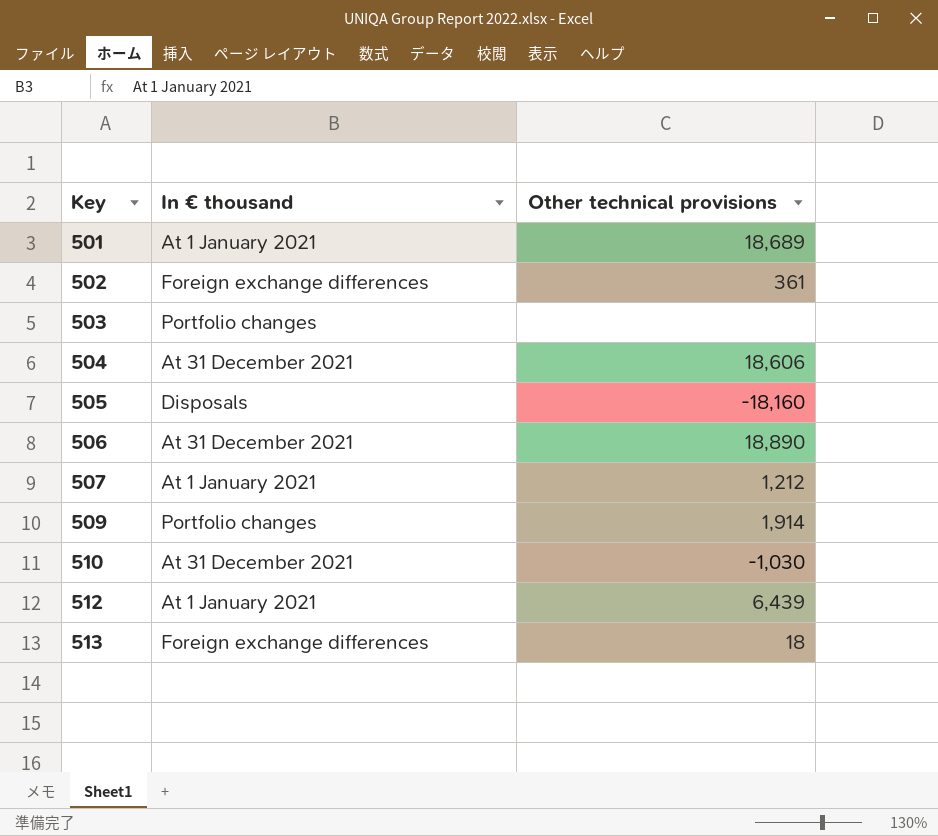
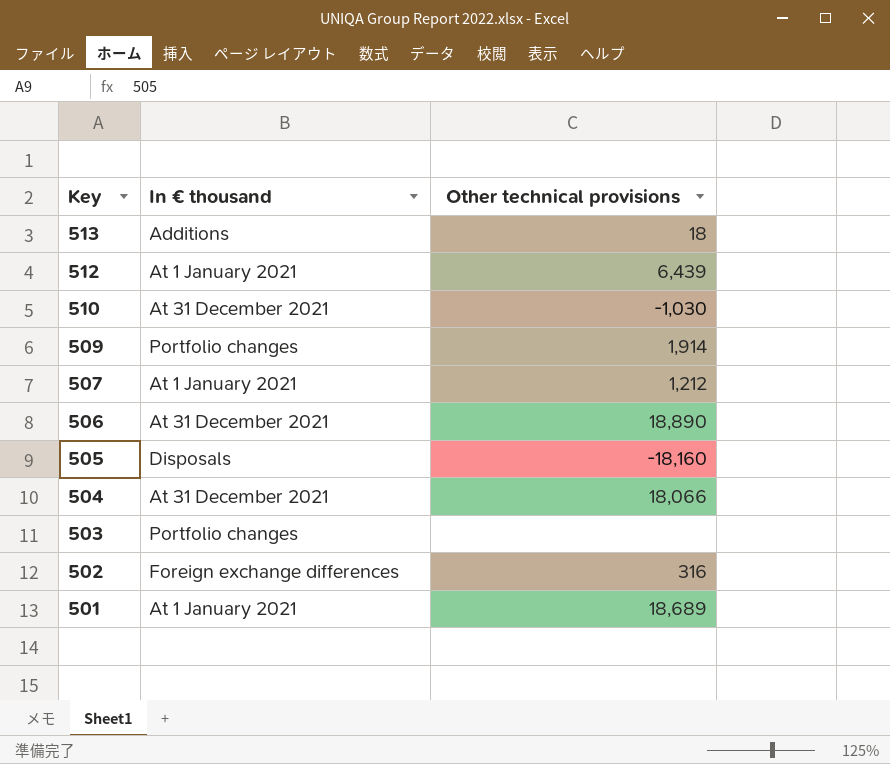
row order: Key ascending -> Key descending
513 | In € thousand: Foreign exchange differences -> Additions
504 | Other technical provisions: 18,606 -> 18,066
502 | Other technical provisions: 361 -> 316

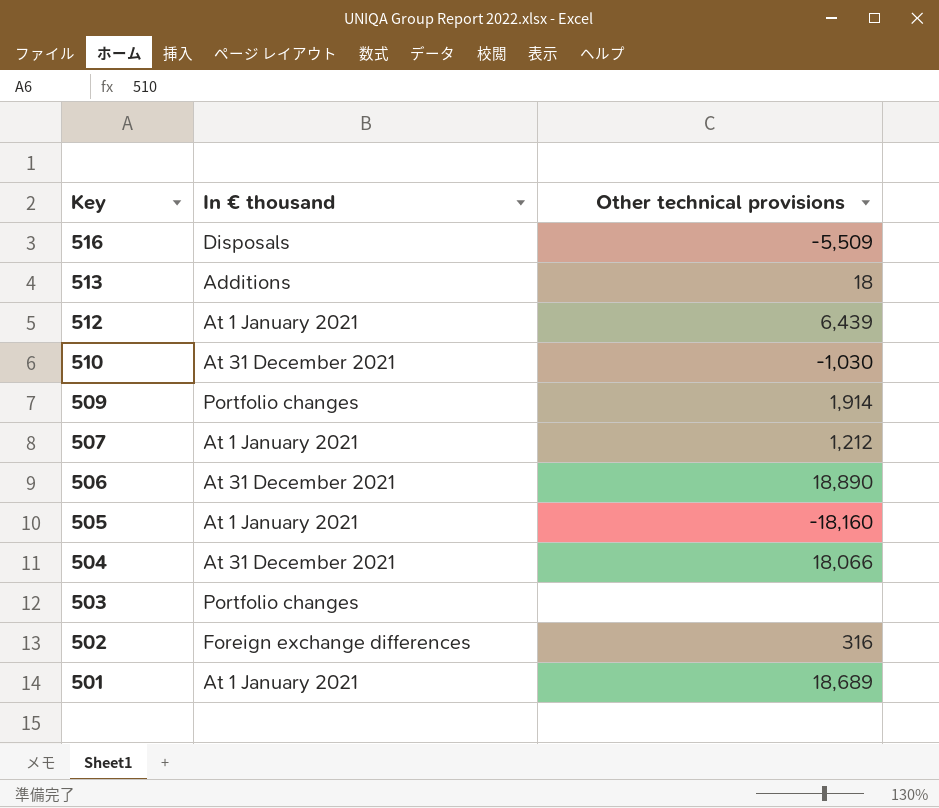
row 516: none -> Disposals | -5,509
505 | In € thousand: Disposals -> At 1 January 2021

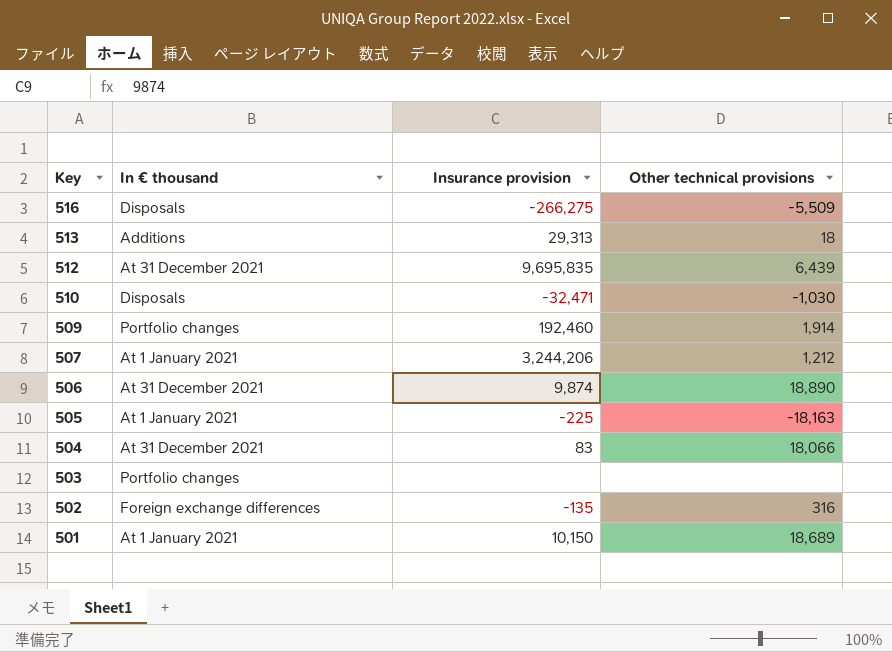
column Insurance provision | position: none -> 3
512 | In € thousand: At 1 January 2021 -> At 31 December 2021
510 | In € thousand: At 31 December 2021 -> Disposals
505 | Other technical provisions: -18,160 -> -18,163

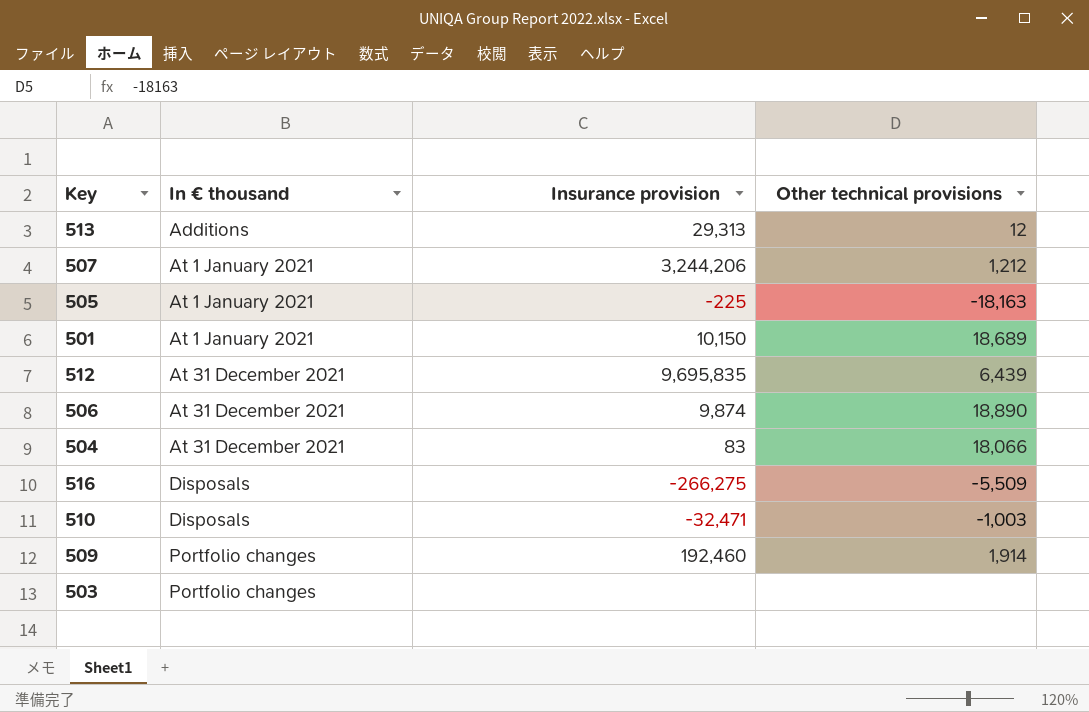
row order: Key descending -> In € thousand ascending
row 502: Foreign exchange differences | -135 | 316 -> none
513 | Other technical provisions: 18 -> 12
510 | Other technical provisions: -1,030 -> -1,003

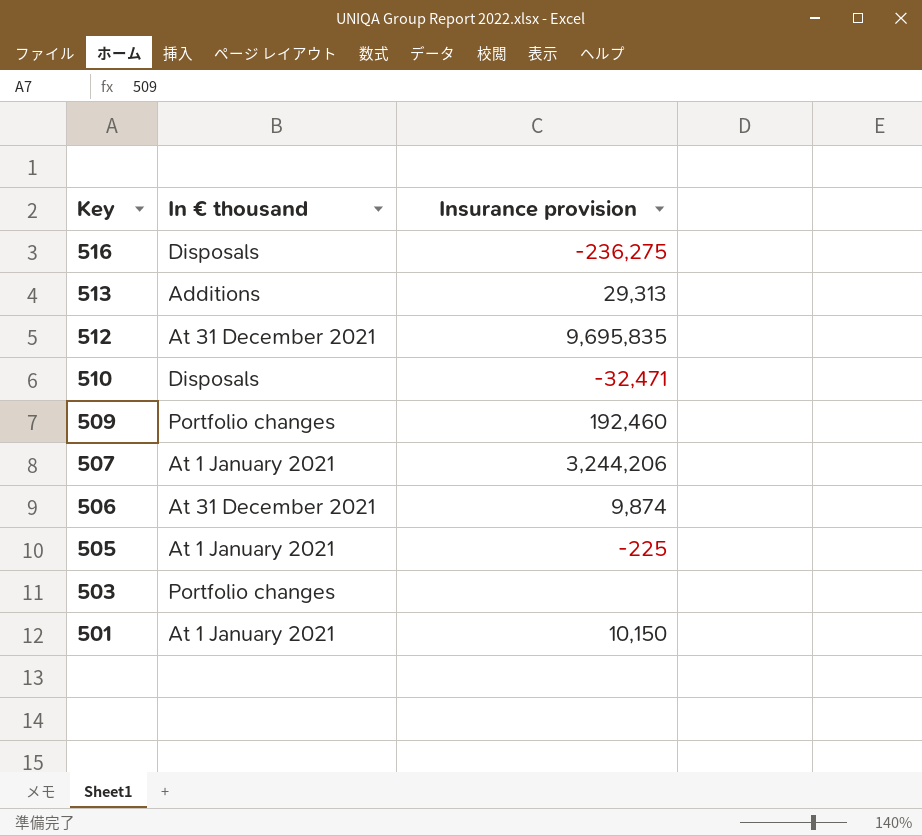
row order: In € thousand ascending -> Key descending
column Other technical provisions | position: 4 -> none
row 504: At 31 December 2021 | 83 | 18,066 -> none
516 | Insurance provision: -266,275 -> -236,275

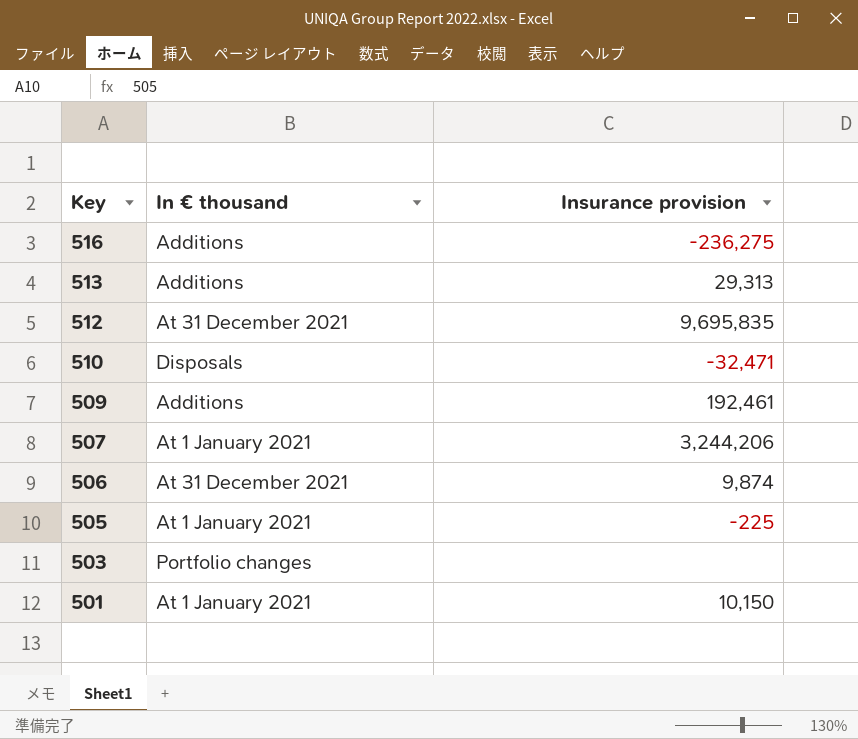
516 | In € thousand: Disposals -> Additions
509 | In € thousand: Portfolio changes -> Additions
509 | Insurance provision: 192,460 -> 192,461

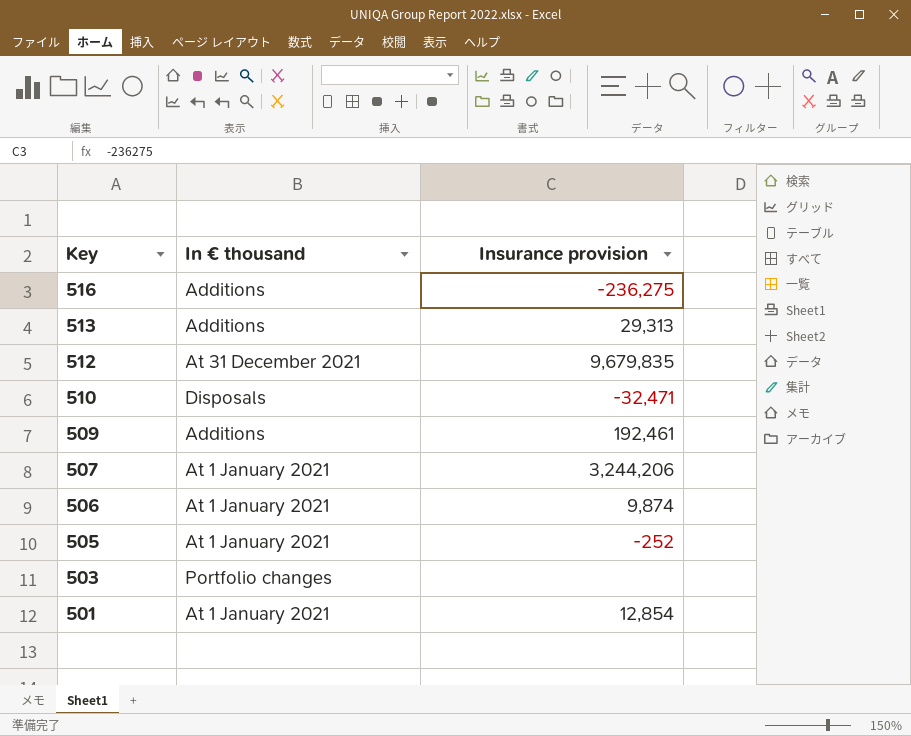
512 | Insurance provision: 9,695,835 -> 9,679,835
506 | In € thousand: At 31 December 2021 -> At 1 January 2021
505 | Insurance provision: -225 -> -252
501 | Insurance provision: 10,150 -> 12,854

